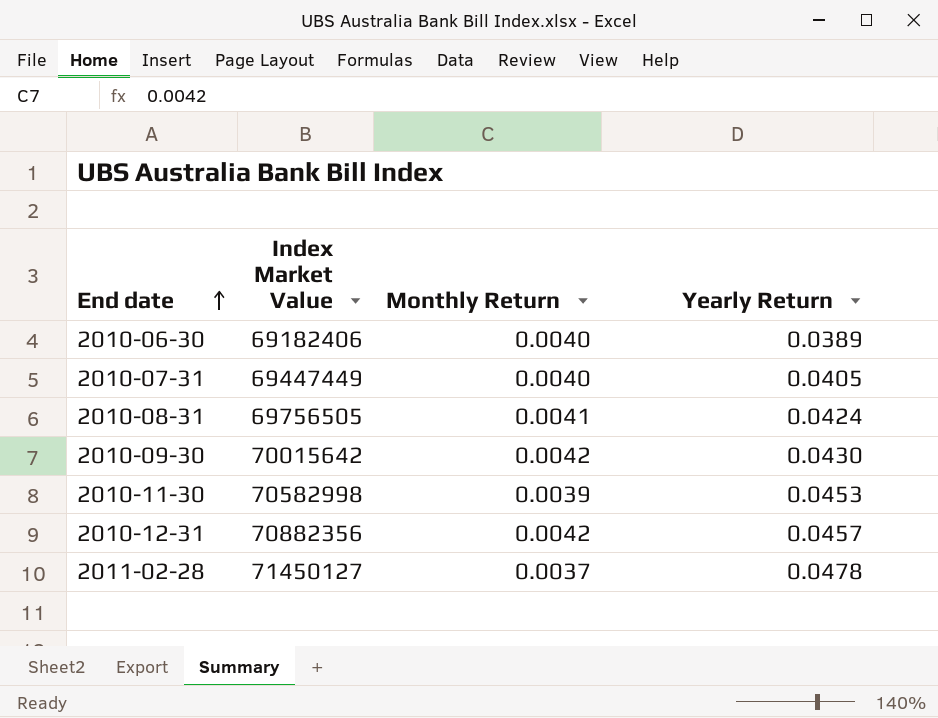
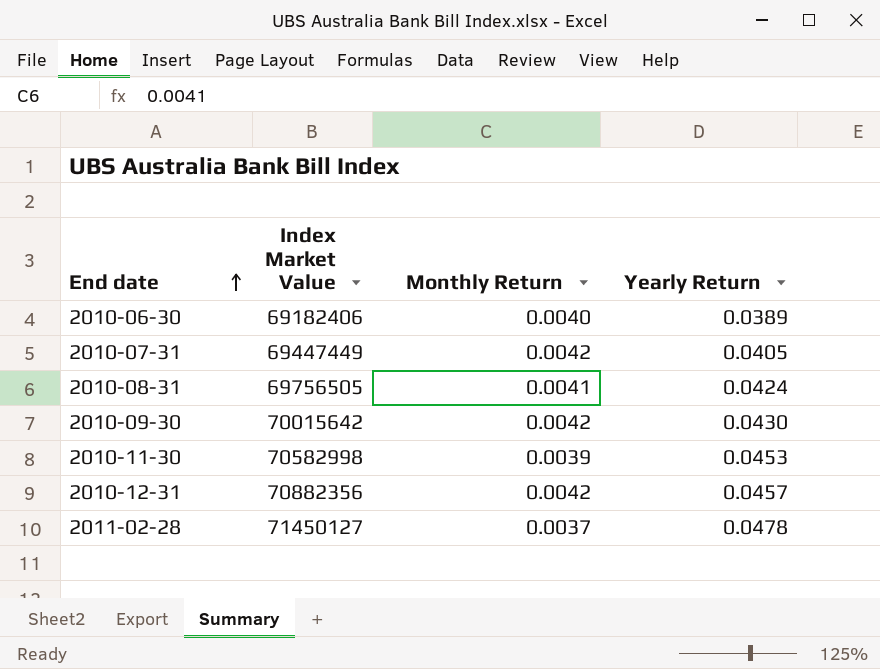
2010-07-31 | Monthly Return: 0.0040 -> 0.0042

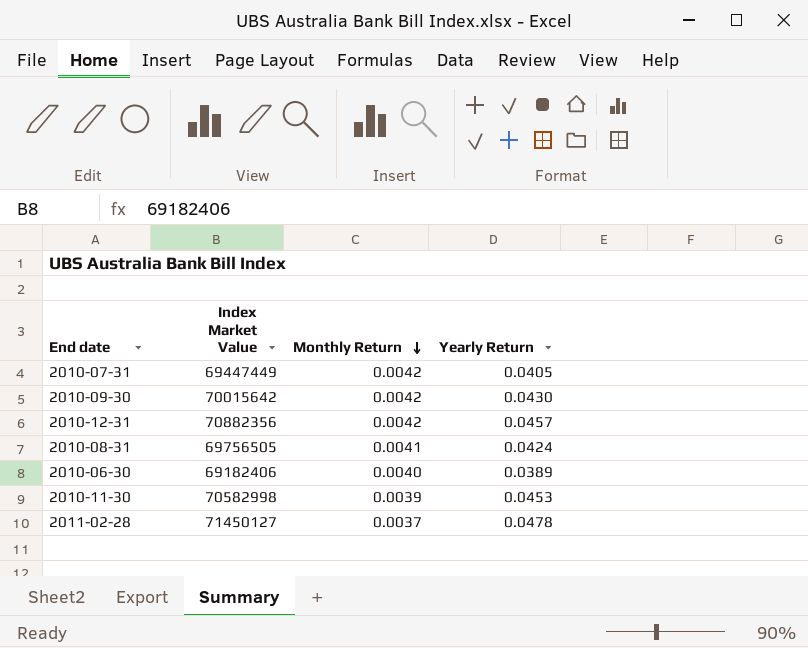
row order: End date ascending -> Monthly Return descending

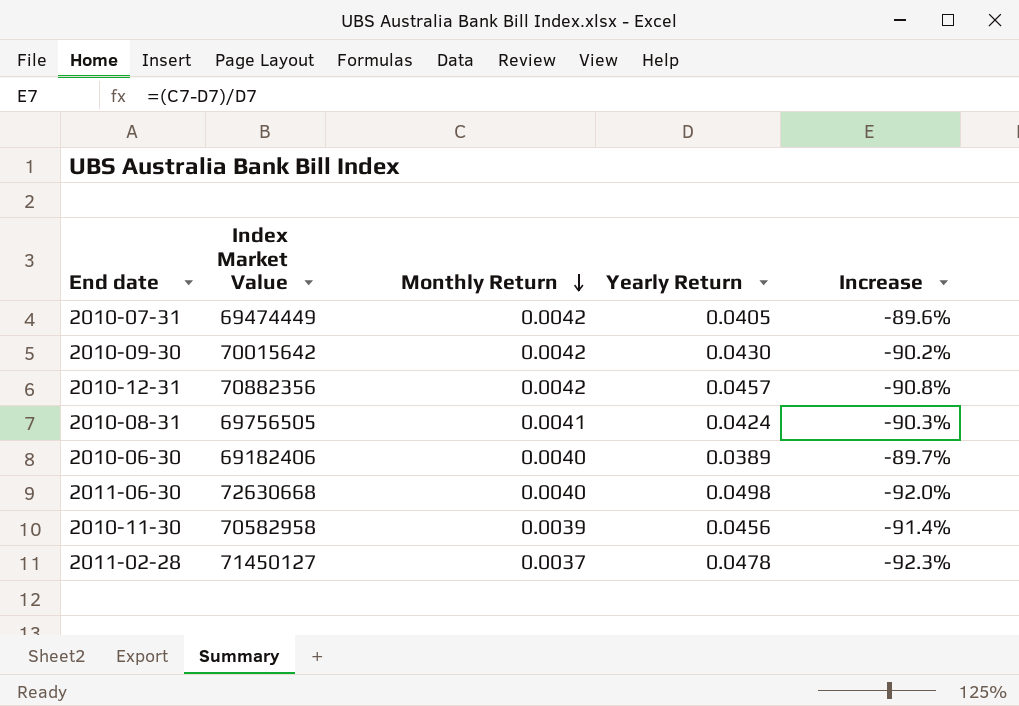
column Increase | formula: none -> ([Monthly Return] - [Yearly Return]) / [Yearly Return]
2010-07-31 | Index Market Value: 69447449 -> 69474449
row 2011-06-30: none -> 72630668 | 0.0040 | 0.0498 | -92.0%
2010-11-30 | Index Market Value: 70582998 -> 70582958
2010-11-30 | Yearly Return: 0.0453 -> 0.0456

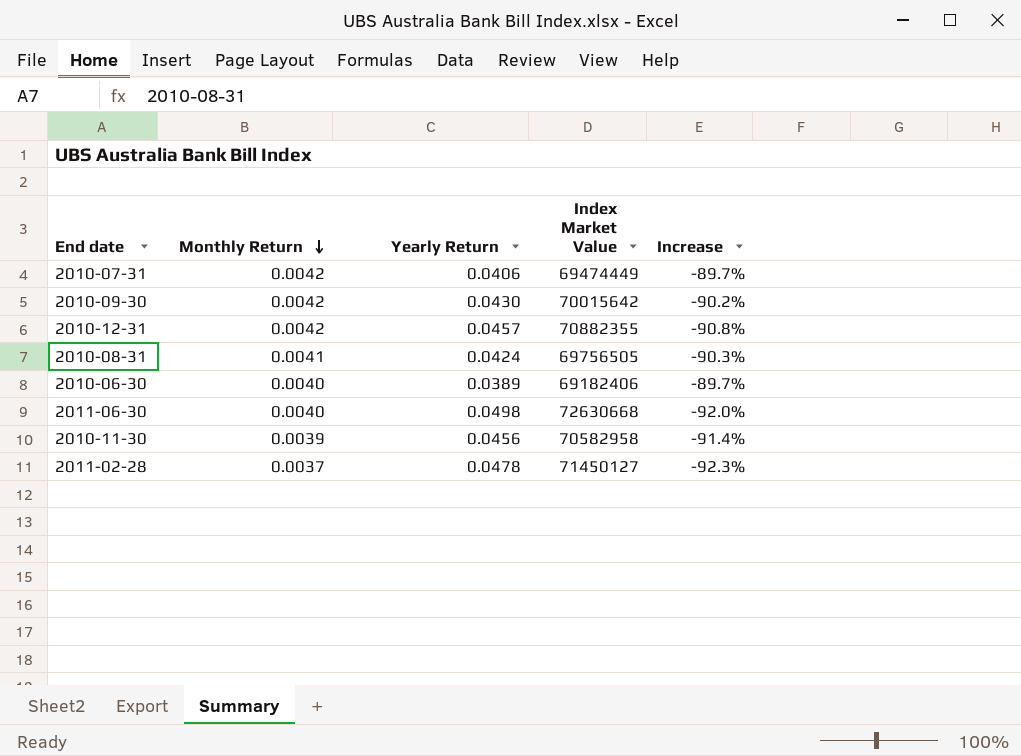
column Index Market Value | position: 2 -> 4
2010-07-31 | Yearly Return: 0.0405 -> 0.0406
2010-07-31 | Increase: -89.6% -> -89.7%
2010-12-31 | Index Market Value: 70882356 -> 70882355

